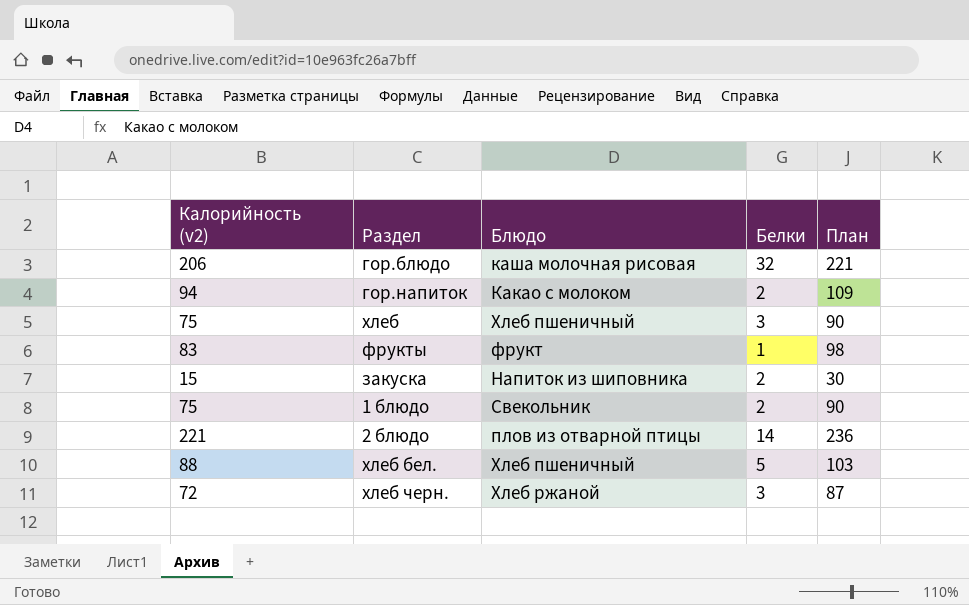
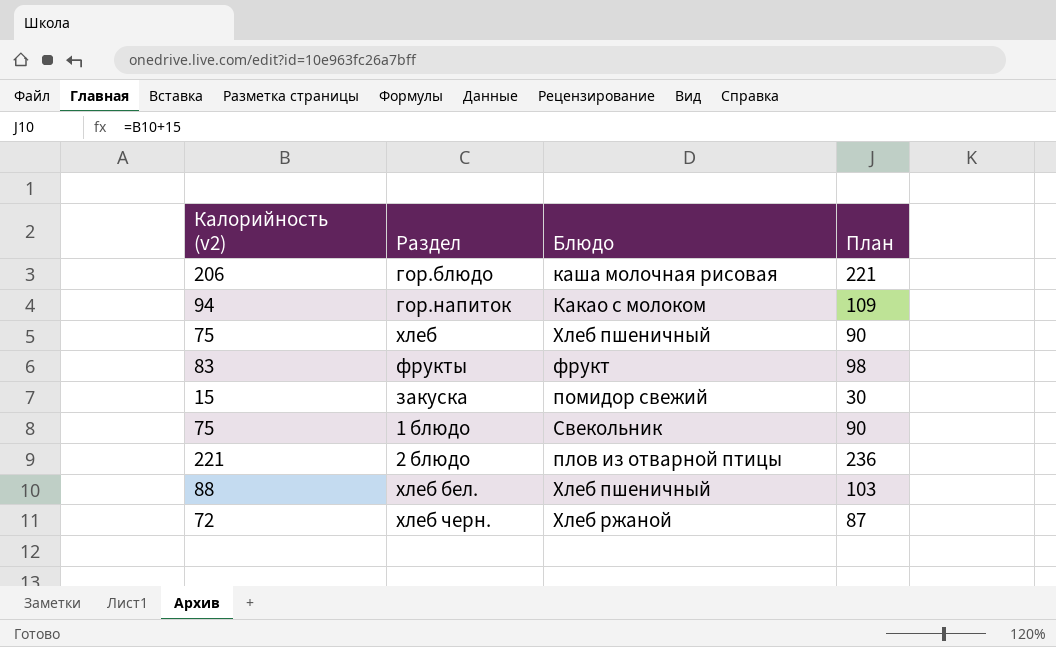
column Белки | position: 4 -> none
закуска | Блюдо: Напиток из шиповника -> помидор свежий

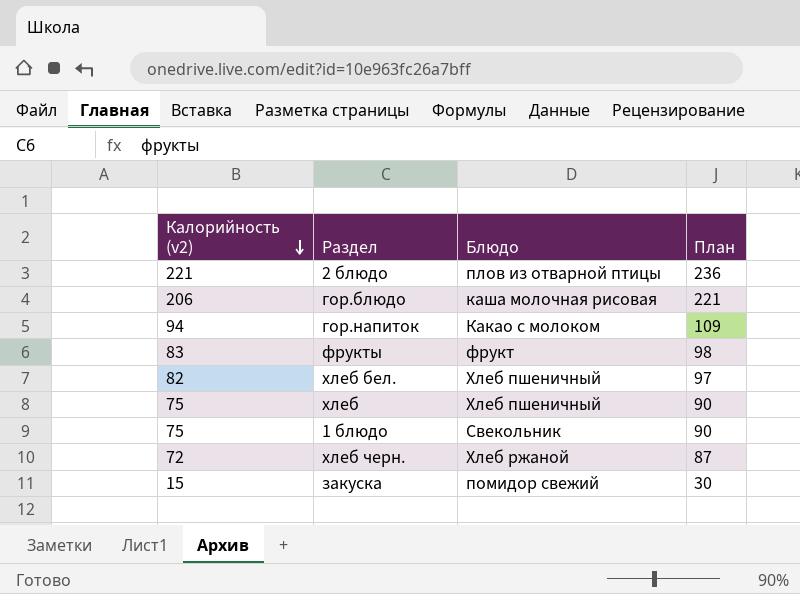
row order: none -> Калорийность (v2) descending
хлеб бел. | Калорийность (v2): 88 -> 82
хлеб бел. | План: 103 -> 97

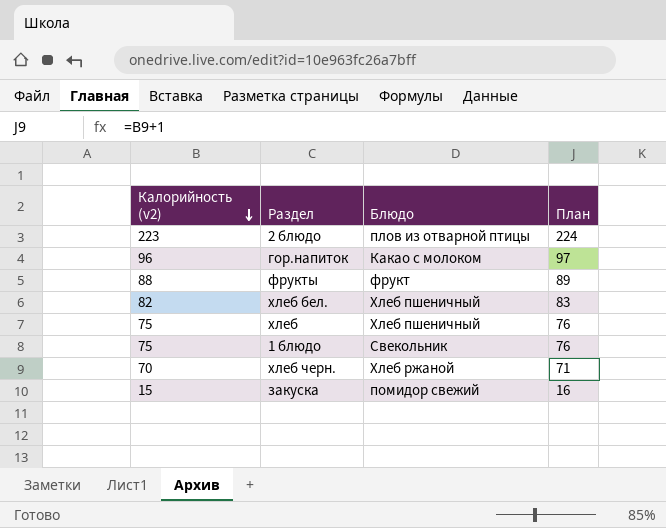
column План | formula: [Калорийность (v2)] + 15 -> [Калорийность (v2)] + 1
row гор.блюдо: 206 | каша молочная рисовая | 221 -> none
2 блюдо | Калорийность (v2): 221 -> 223
гор.напиток | Калорийность (v2): 94 -> 96
фрукты | Калорийность (v2): 83 -> 88
хлеб черн. | Калорийность (v2): 72 -> 70

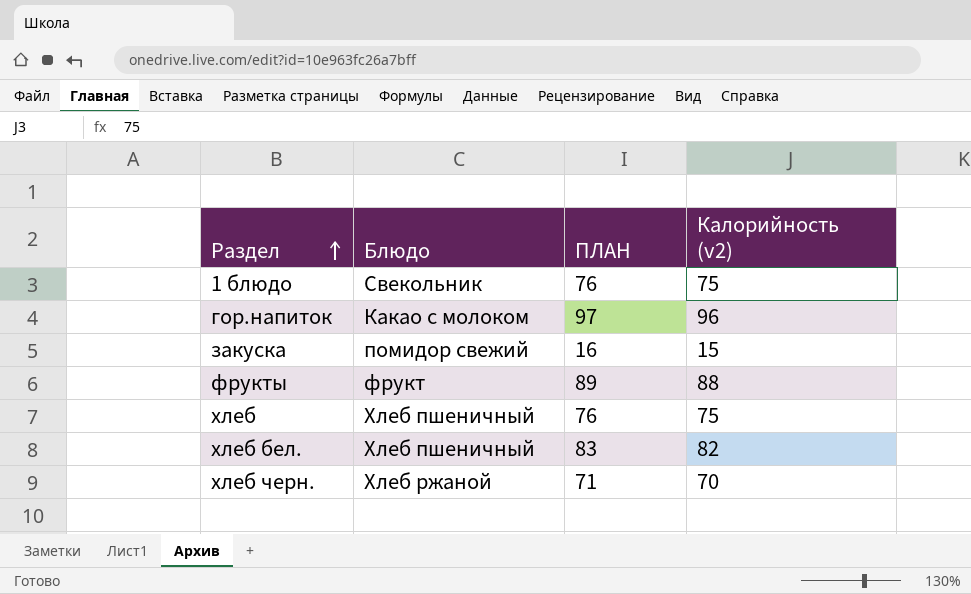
row order: Калорийность (v2) descending -> Раздел ascending
column name: План -> ПЛАН
column Калорийность (v2) | position: 1 -> 4
row 2 блюдо: 223 | плов из отварной птицы | 224 -> none

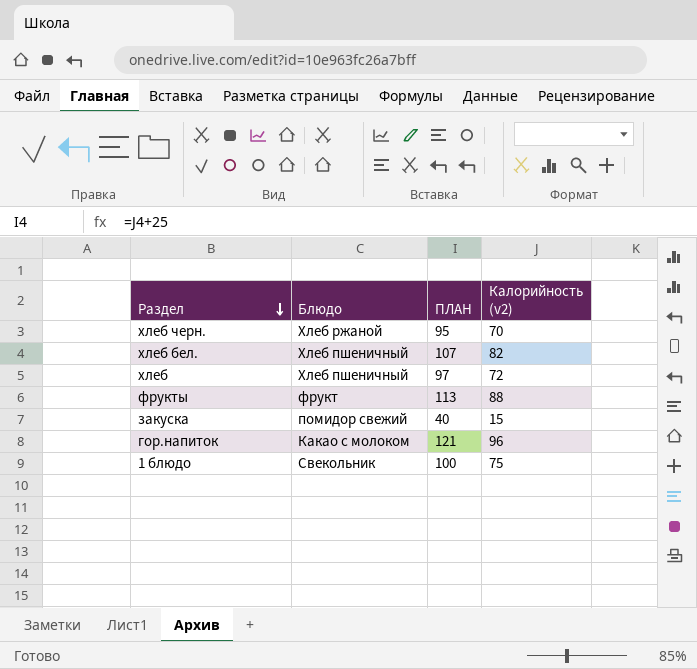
row order: Раздел ascending -> Раздел descending
column ПЛАН | formula: [Калорийность (v2)] + 1 -> [Калорийность (v2)] + 25
хлеб | Калорийность (v2): 75 -> 72

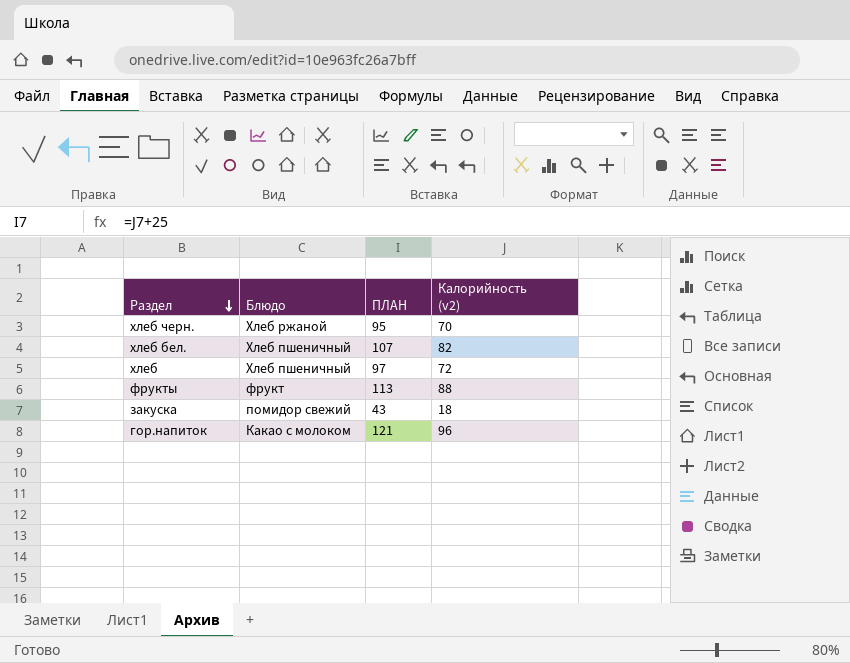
row 1 блюдо: Свекольник | 100 | 75 -> none
закуска | ПЛАН: 40 -> 43
закуска | Калорийность (v2): 15 -> 18

